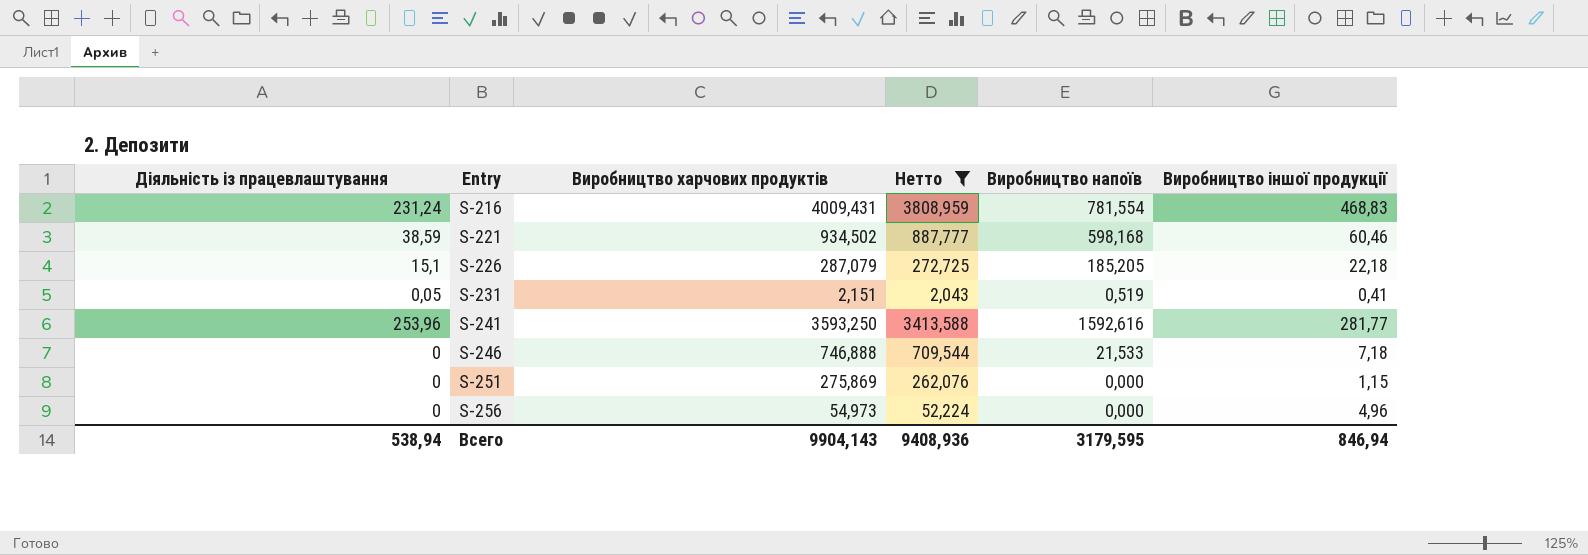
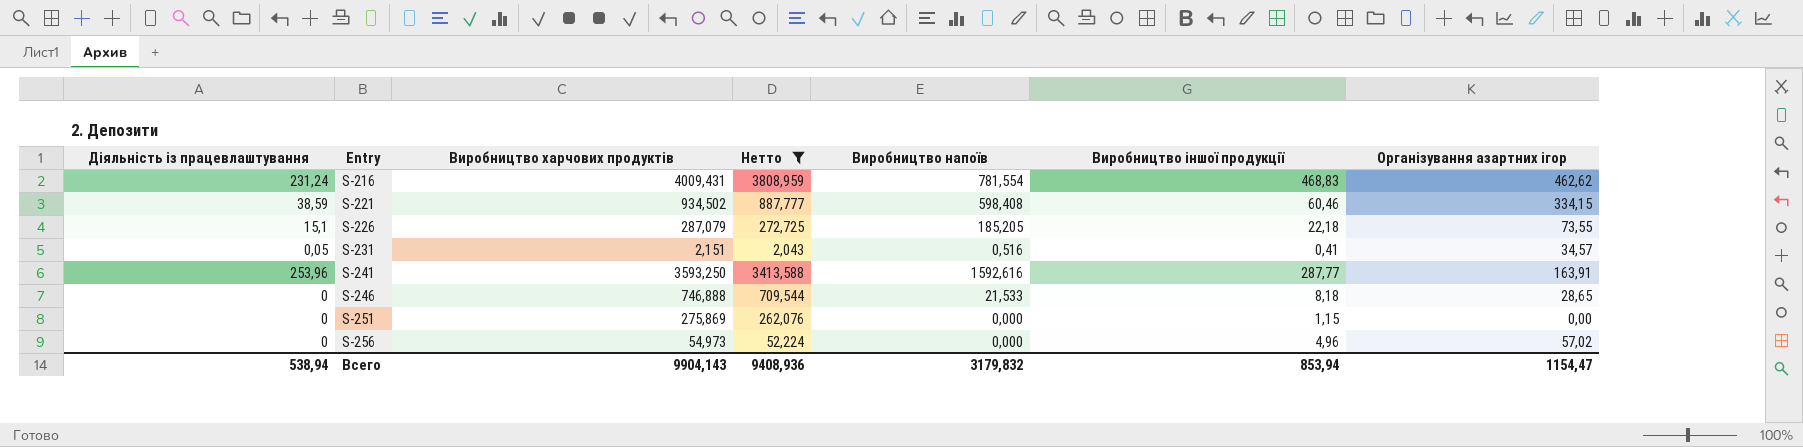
column Організування азартних ігор | position: none -> 7
S-221 | Виробництво напоїв: 598,168 -> 598,408
S-231 | Виробництво напоїв: 0,519 -> 0,516
S-241 | Виробництво іншої продукції: 281,77 -> 287,77
S-246 | Виробництво іншої продукції: 7,18 -> 8,18
Всего | Виробництво напоїв: 3179,595 -> 3179,832
Всего | Виробництво іншої продукції: 846,94 -> 853,94

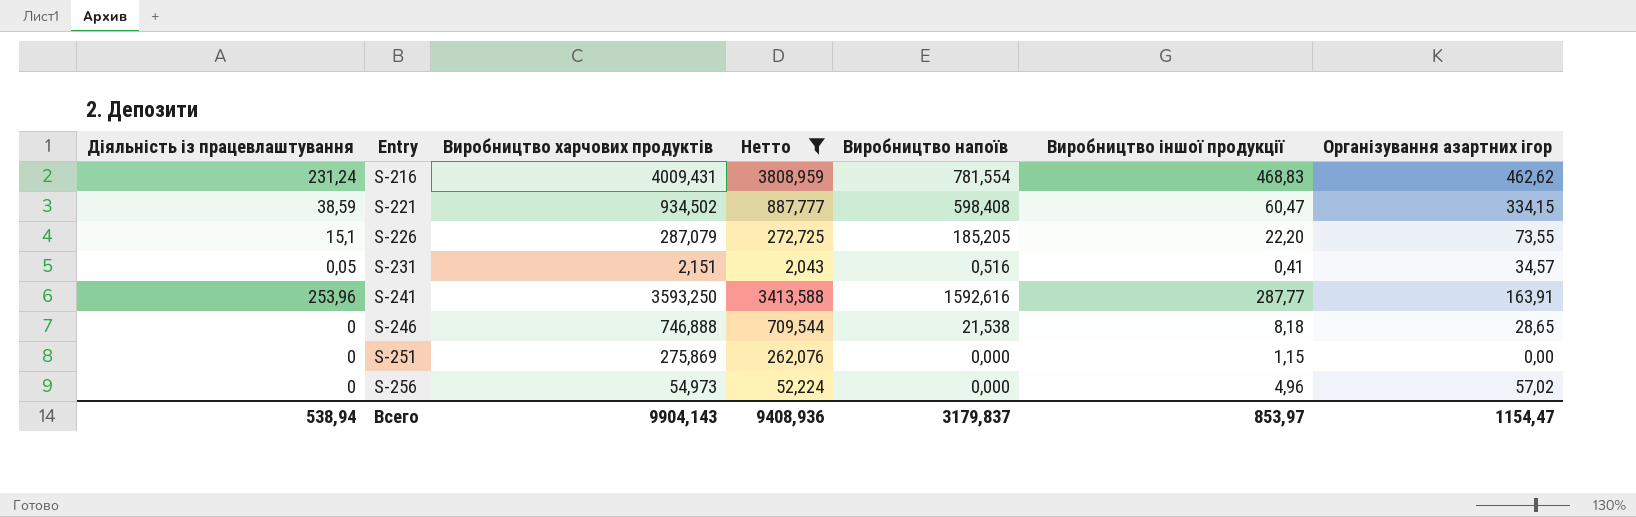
S-221 | Виробництво іншої продукції: 60,46 -> 60,47
S-226 | Виробництво іншої продукції: 22,18 -> 22,20
S-246 | Виробництво напоїв: 21,533 -> 21,538
Всего | Виробництво напоїв: 3179,832 -> 3179,837
Всего | Виробництво іншої продукції: 853,94 -> 853,97

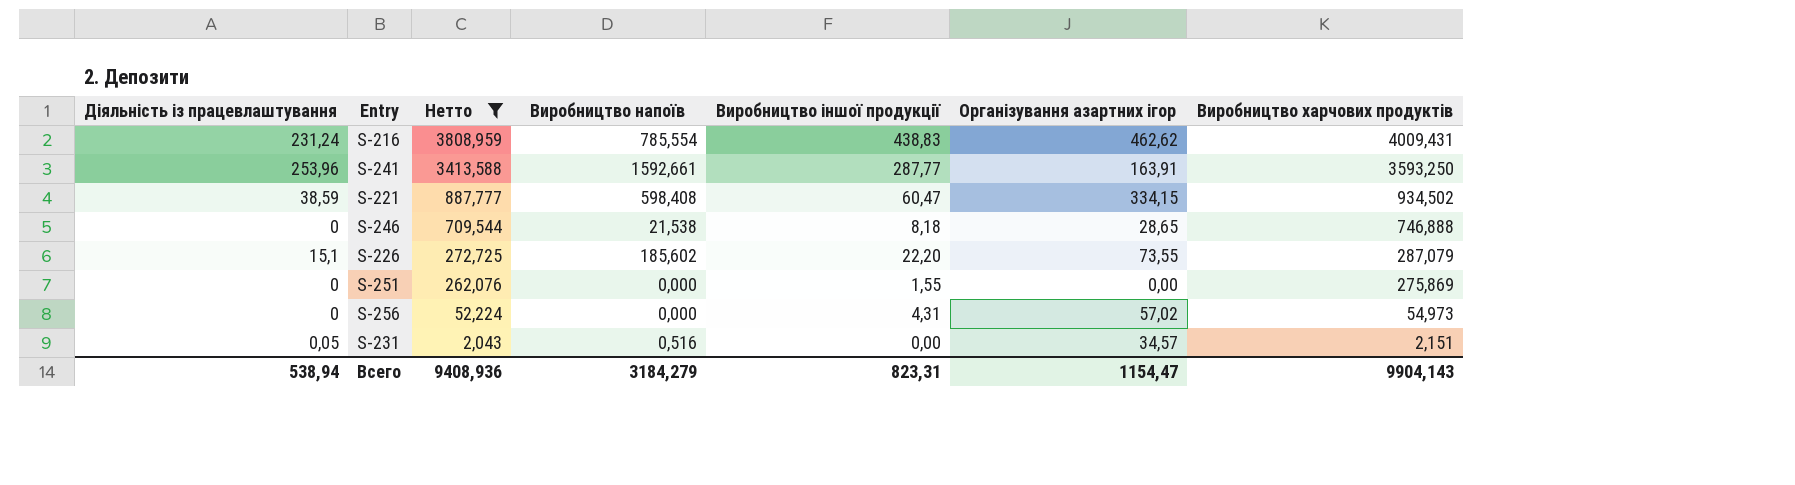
row order: Entry ascending -> Нетто descending
column Виробництво харчових продуктів | position: 3 -> 7
S-216 | Виробництво напоїв: 781,554 -> 785,554
S-216 | Виробництво іншої продукції: 468,83 -> 438,83
S-241 | Виробництво напоїв: 1592,616 -> 1592,661
S-226 | Виробництво напоїв: 185,205 -> 185,602
S-251 | Виробництво іншої продукції: 1,15 -> 1,55
S-256 | Виробництво іншої продукції: 4,96 -> 4,31
S-231 | Виробництво іншої продукції: 0,41 -> 0,00
Всего | Виробництво напоїв: 3179,837 -> 3184,279
Всего | Виробництво іншої продукції: 853,97 -> 823,31

